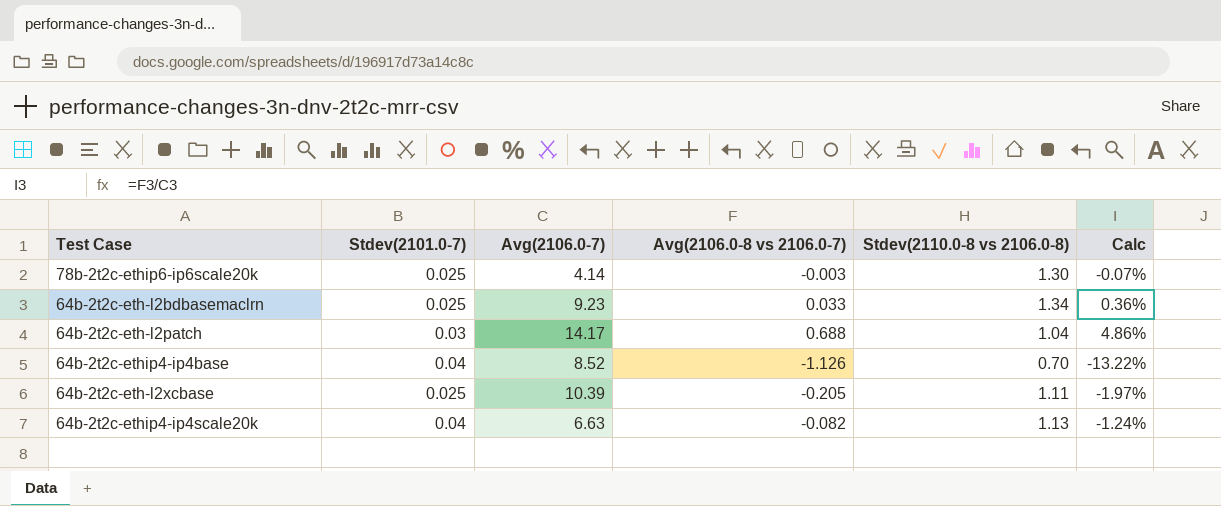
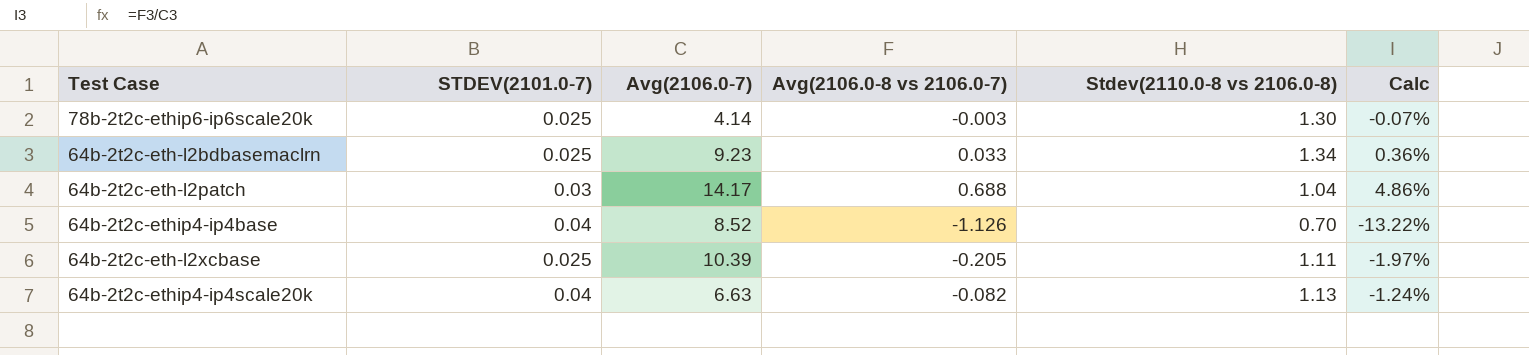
column name: Stdev(2101.0-7) -> STDEV(2101.0-7)

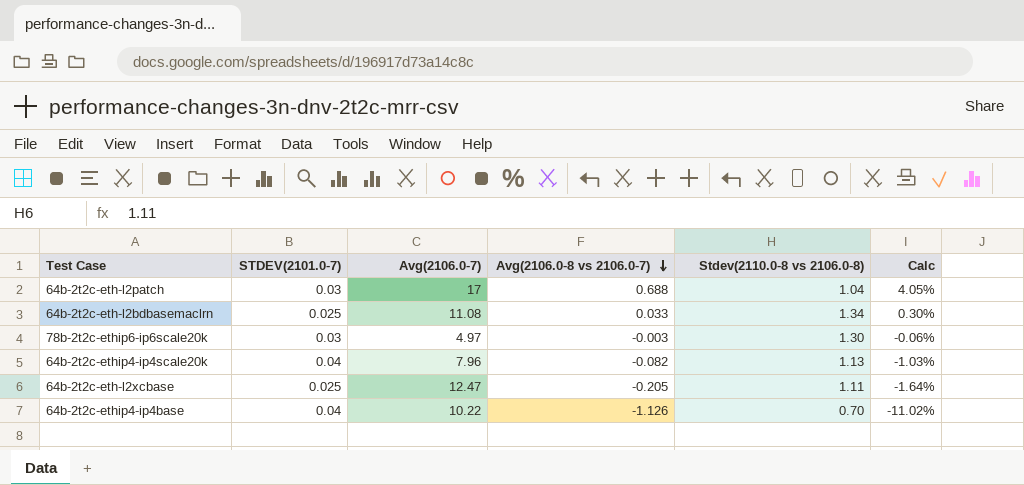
row order: none -> Avg(2106.0-8 vs 2106.0-7) descending
64b-2t2c-eth-l2patch | Avg(2106.0-7): 14.17 -> 17
64b-2t2c-eth-l2patch | Calc: 4.86% -> 4.05%
64b-2t2c-eth-l2bdbasemaclrn | Avg(2106.0-7): 9.23 -> 11.08
64b-2t2c-eth-l2bdbasemaclrn | Calc: 0.36% -> 0.30%
78b-2t2c-ethip6-ip6scale20k | STDEV(2101.0-7): 0.025 -> 0.03
78b-2t2c-ethip6-ip6scale20k | Avg(2106.0-7): 4.14 -> 4.97
78b-2t2c-ethip6-ip6scale20k | Calc: -0.07% -> -0.06%
64b-2t2c-ethip4-ip4scale20k | Avg(2106.0-7): 6.63 -> 7.96
64b-2t2c-ethip4-ip4scale20k | Calc: -1.24% -> -1.03%
64b-2t2c-eth-l2xcbase | Avg(2106.0-7): 10.39 -> 12.47
64b-2t2c-eth-l2xcbase | Calc: -1.97% -> -1.64%
64b-2t2c-ethip4-ip4base | Avg(2106.0-7): 8.52 -> 10.22
64b-2t2c-ethip4-ip4base | Calc: -13.22% -> -11.02%

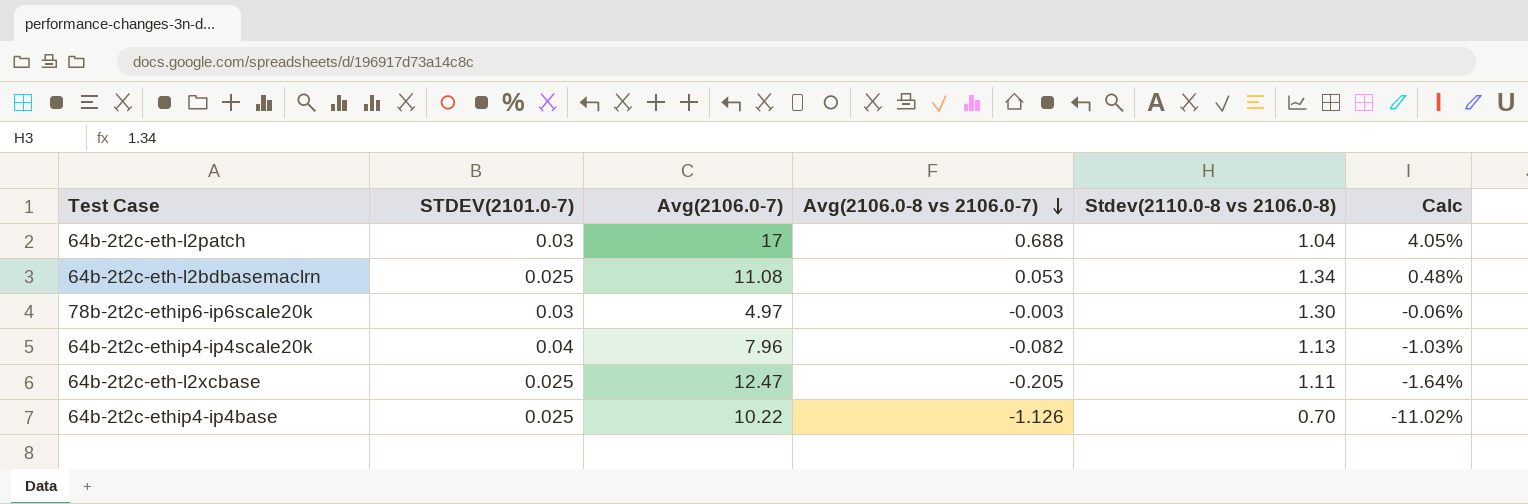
64b-2t2c-eth-l2bdbasemaclrn | Avg(2106.0-8 vs 2106.0-7): 0.033 -> 0.053
64b-2t2c-eth-l2bdbasemaclrn | Calc: 0.30% -> 0.48%
64b-2t2c-ethip4-ip4base | STDEV(2101.0-7): 0.04 -> 0.025

